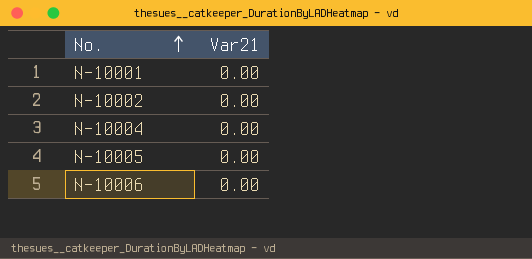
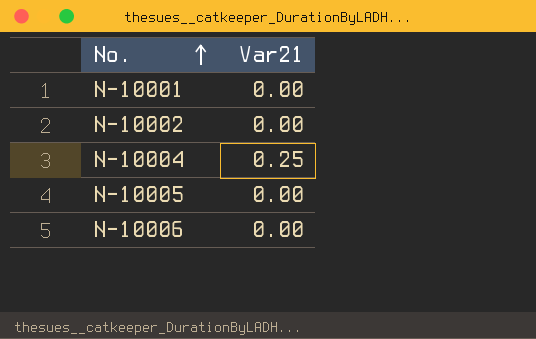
N-10004 | Var21: 0.00 -> 0.25

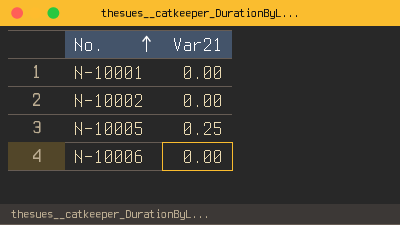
row N-10004: 0.25 -> none
N-10005 | Var21: 0.00 -> 0.25

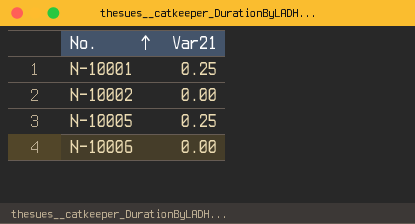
N-10001 | Var21: 0.00 -> 0.25

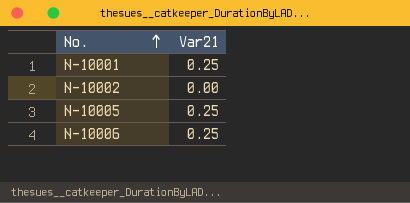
N-10006 | Var21: 0.00 -> 0.25

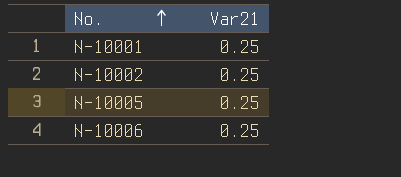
N-10002 | Var21: 0.00 -> 0.25

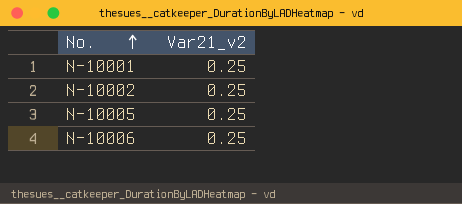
column name: Var21 -> Var21_v2

